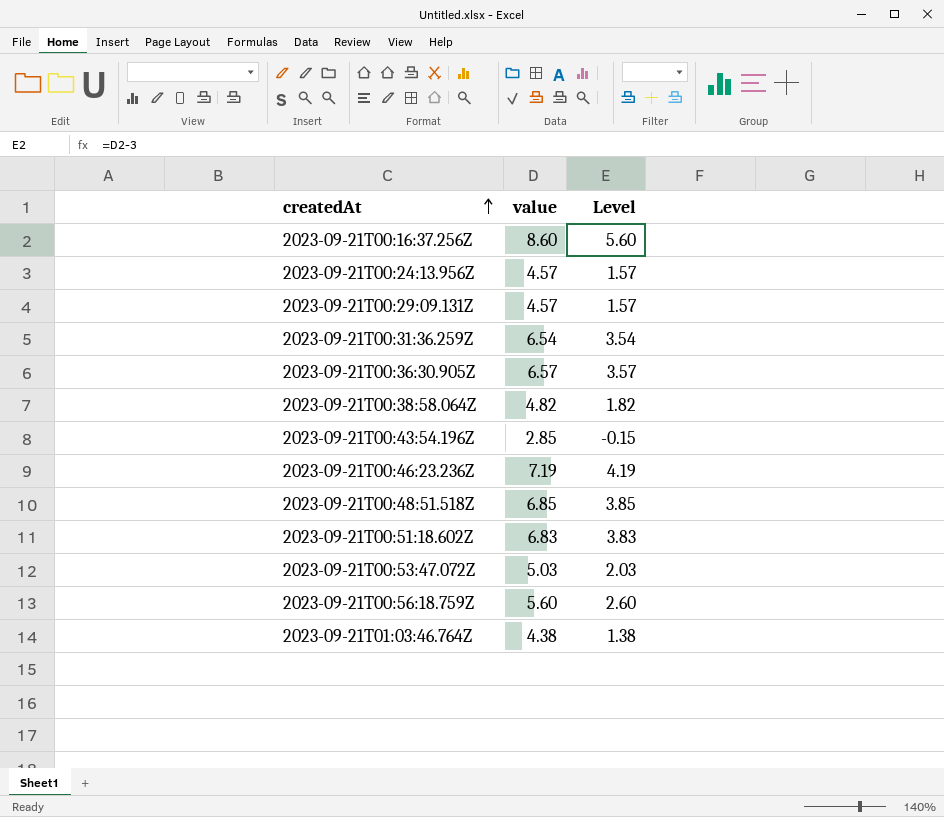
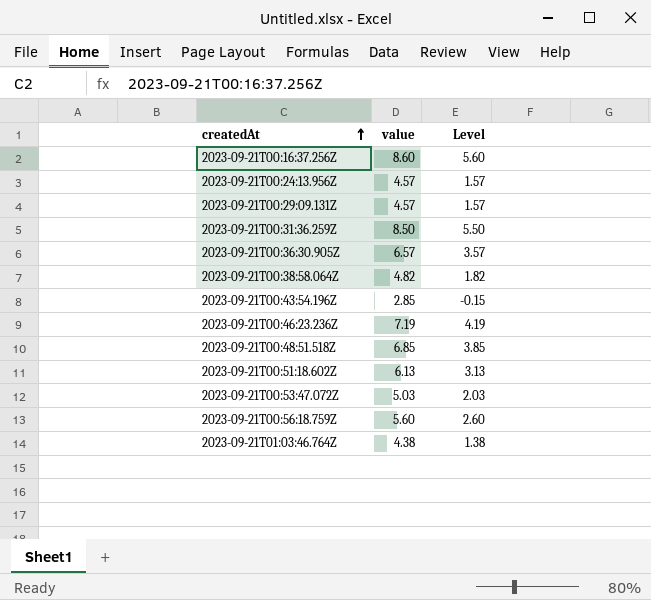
2023-09-21T00:31:36.259Z | value: 6.54 -> 8.50
2023-09-21T00:31:36.259Z | Level: 3.54 -> 5.50
2023-09-21T00:51:18.602Z | value: 6.83 -> 6.13
2023-09-21T00:51:18.602Z | Level: 3.83 -> 3.13

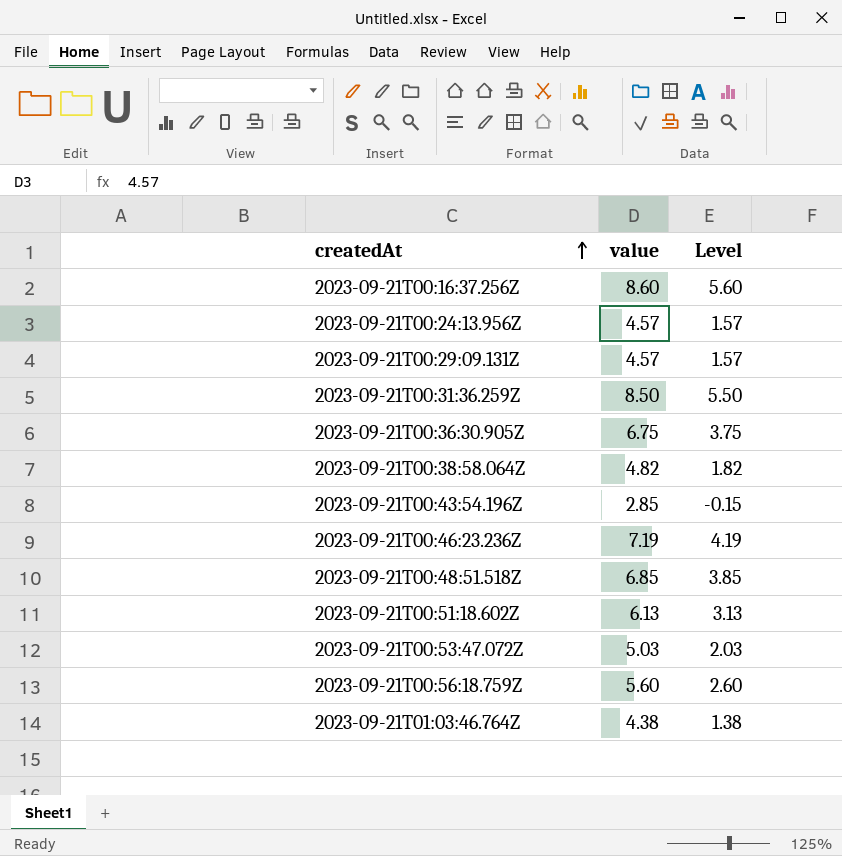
2023-09-21T00:36:30.905Z | value: 6.57 -> 6.75
2023-09-21T00:36:30.905Z | Level: 3.57 -> 3.75

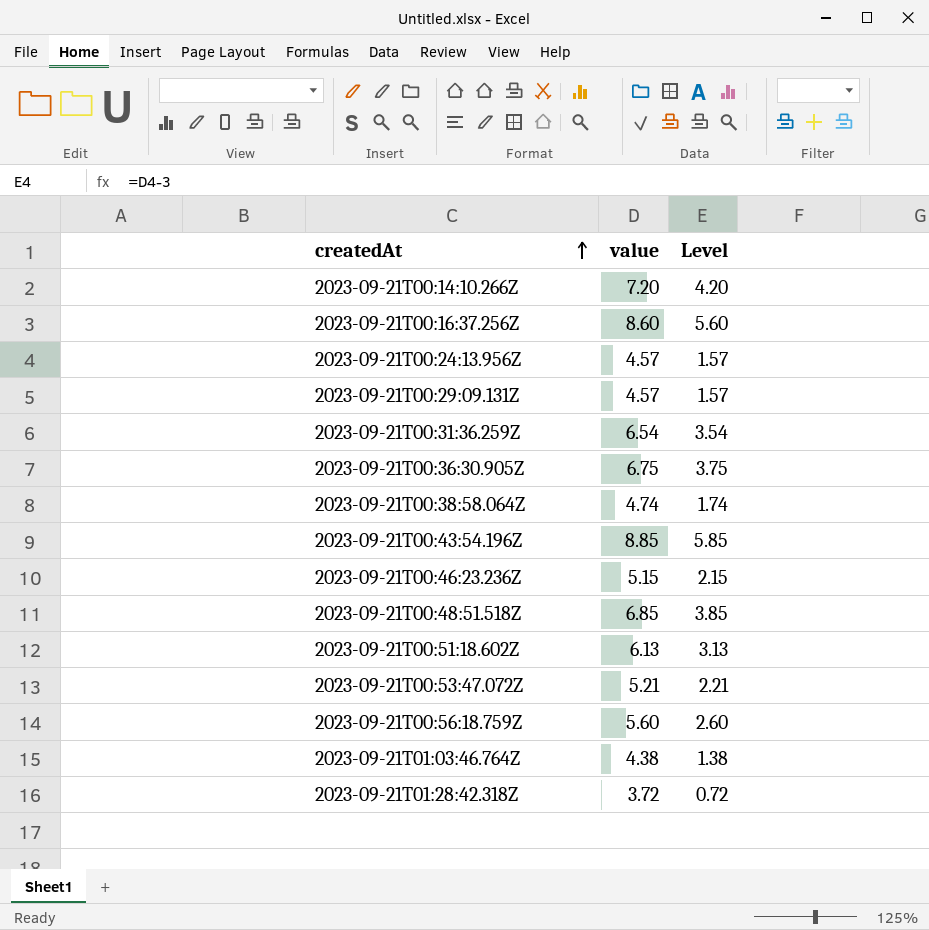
row 2023-09-21T00:14:10.266Z: none -> 7.20 | 4.20
2023-09-21T00:31:36.259Z | value: 8.50 -> 6.54
2023-09-21T00:31:36.259Z | Level: 5.50 -> 3.54
2023-09-21T00:38:58.064Z | value: 4.82 -> 4.74
2023-09-21T00:38:58.064Z | Level: 1.82 -> 1.74
2023-09-21T00:43:54.196Z | value: 2.85 -> 8.85
2023-09-21T00:43:54.196Z | Level: -0.15 -> 5.85
2023-09-21T00:46:23.236Z | value: 7.19 -> 5.15
2023-09-21T00:46:23.236Z | Level: 4.19 -> 2.15
2023-09-21T00:53:47.072Z | value: 5.03 -> 5.21
2023-09-21T00:53:47.072Z | Level: 2.03 -> 2.21
row 2023-09-21T01:28:42.318Z: none -> 3.72 | 0.72

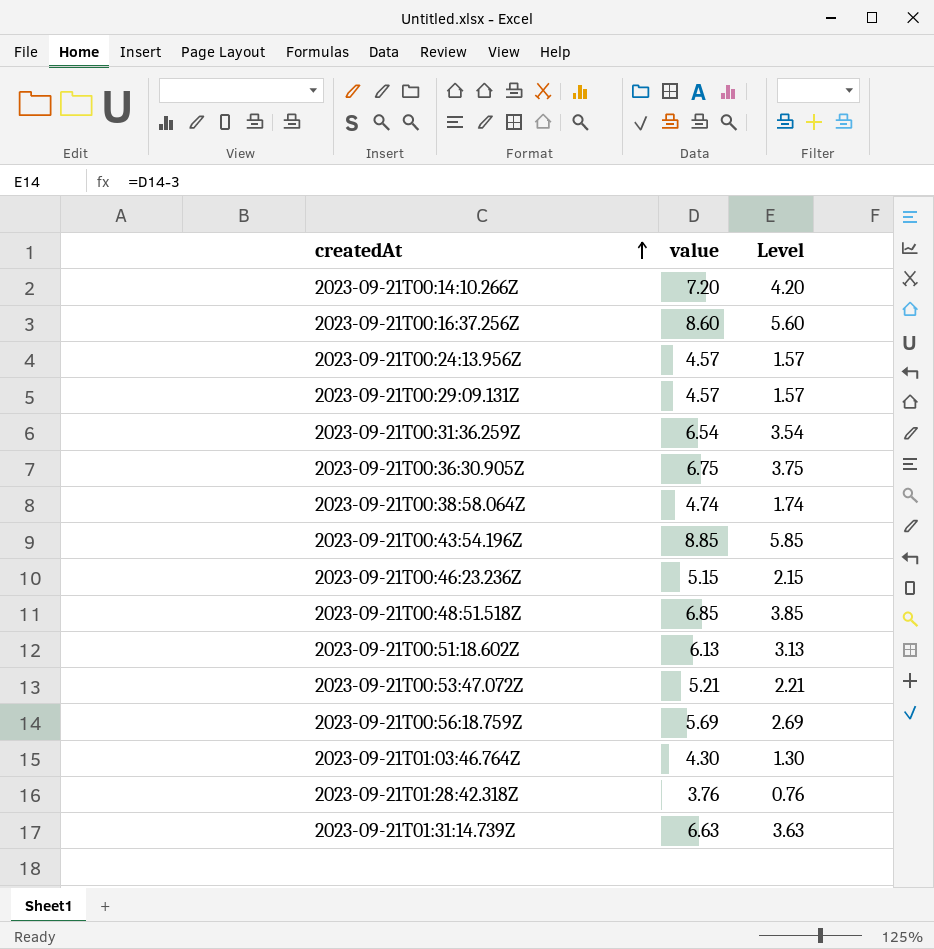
2023-09-21T00:56:18.759Z | value: 5.60 -> 5.69
2023-09-21T00:56:18.759Z | Level: 2.60 -> 2.69
2023-09-21T01:03:46.764Z | value: 4.38 -> 4.30
2023-09-21T01:03:46.764Z | Level: 1.38 -> 1.30
2023-09-21T01:28:42.318Z | value: 3.72 -> 3.76
2023-09-21T01:28:42.318Z | Level: 0.72 -> 0.76
row 2023-09-21T01:31:14.739Z: none -> 6.63 | 3.63

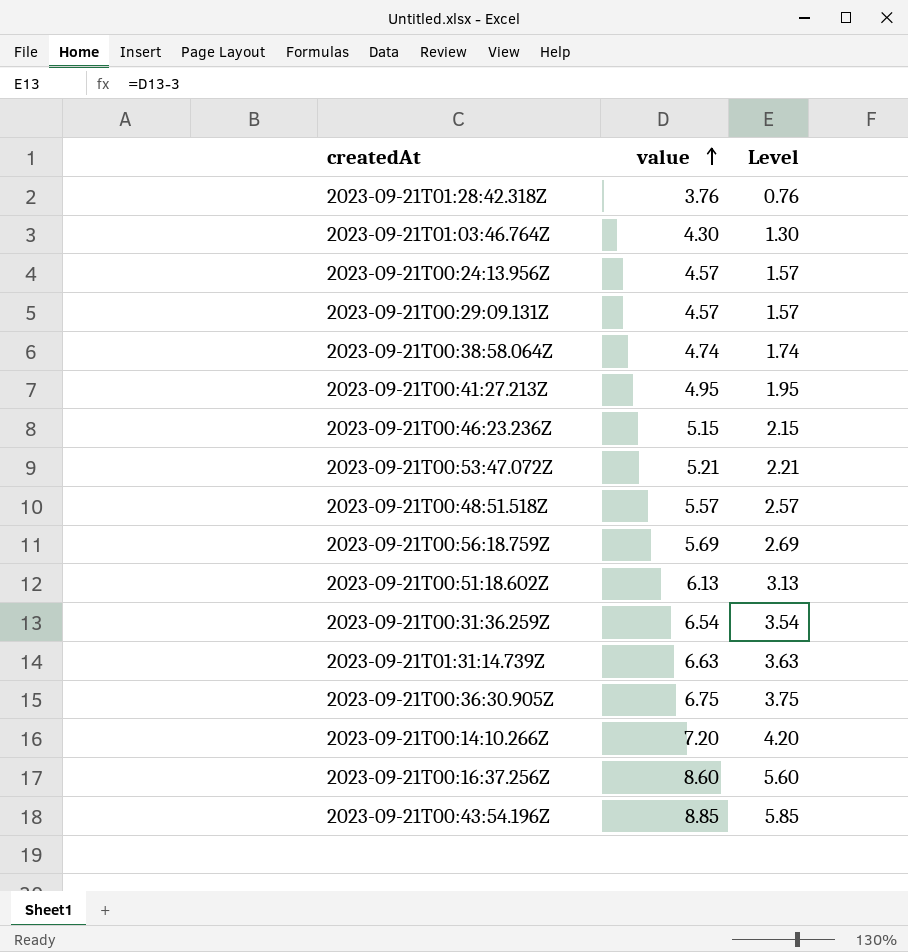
row order: createdAt ascending -> value ascending
row 2023-09-21T00:41:27.213Z: none -> 4.95 | 1.95
2023-09-21T00:48:51.518Z | value: 6.85 -> 5.57
2023-09-21T00:48:51.518Z | Level: 3.85 -> 2.57

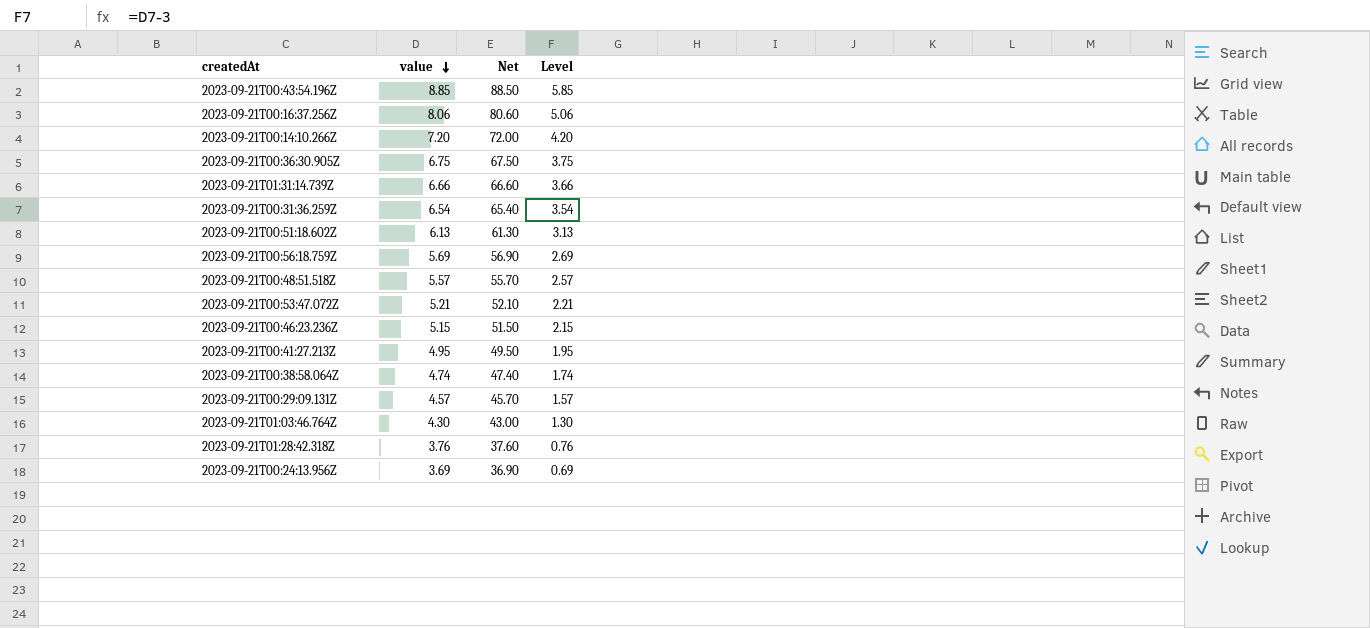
row order: value ascending -> value descending
column Net | formula: none -> [value] * 10
2023-09-21T00:16:37.256Z | value: 8.60 -> 8.06
2023-09-21T00:16:37.256Z | Level: 5.60 -> 5.06
2023-09-21T01:31:14.739Z | value: 6.63 -> 6.66
2023-09-21T01:31:14.739Z | Level: 3.63 -> 3.66
2023-09-21T00:24:13.956Z | value: 4.57 -> 3.69
2023-09-21T00:24:13.956Z | Level: 1.57 -> 0.69

